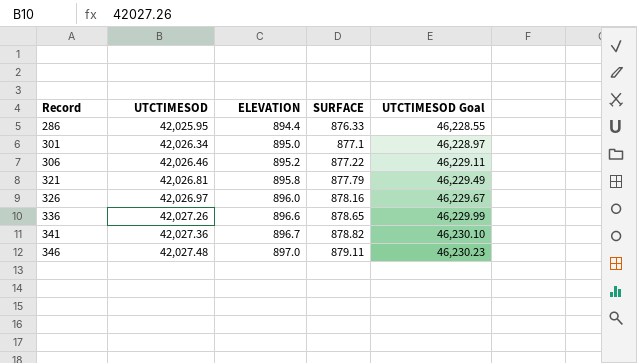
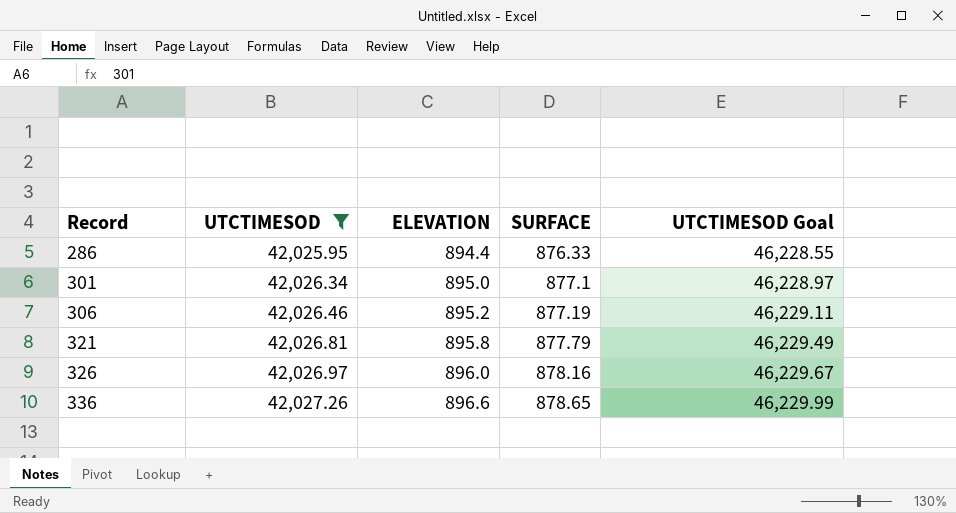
filter: none -> UTCTIMESOD <= 42,027.26
306 | SURFACE: 877.22 -> 877.19

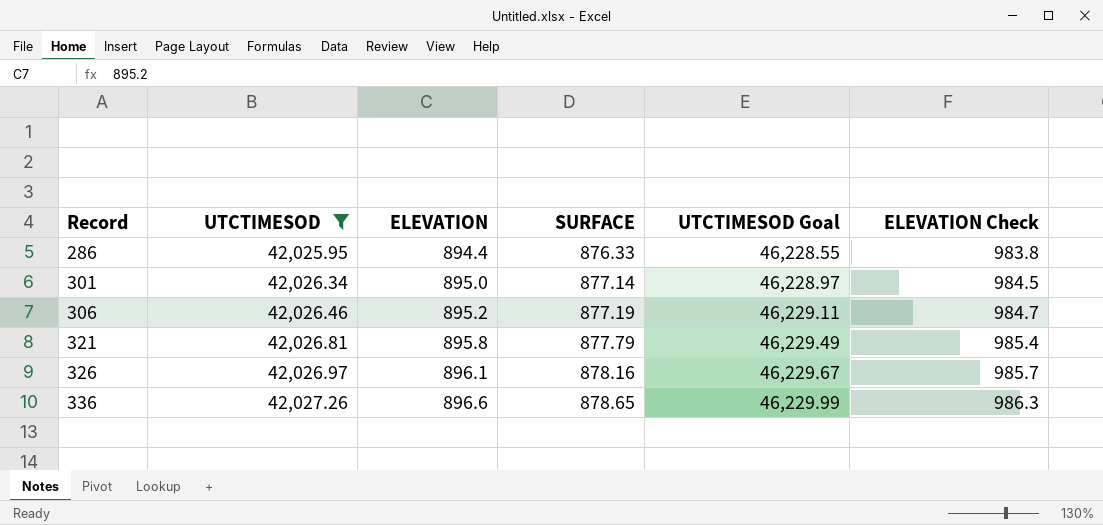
column ELEVATION Check | formula: none -> [ELEVATION] * 1.1
301 | SURFACE: 877.1 -> 877.14
326 | ELEVATION: 896.0 -> 896.1

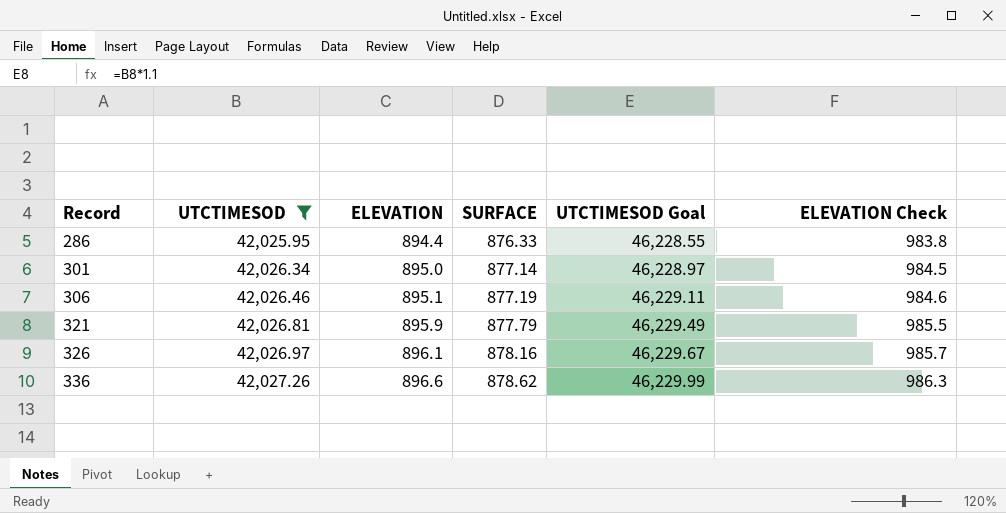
306 | ELEVATION: 895.2 -> 895.1
306 | ELEVATION Check: 984.7 -> 984.6
321 | ELEVATION: 895.8 -> 895.9
321 | ELEVATION Check: 985.4 -> 985.5
336 | SURFACE: 878.65 -> 878.62

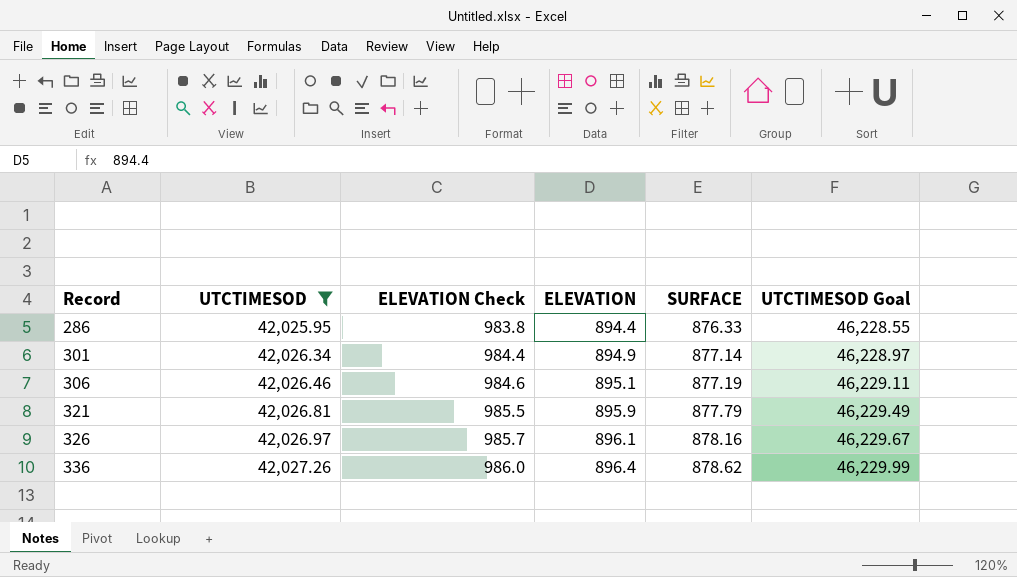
column ELEVATION Check | position: 6 -> 3
301 | ELEVATION Check: 984.5 -> 984.4
301 | ELEVATION: 895.0 -> 894.9
336 | ELEVATION Check: 986.3 -> 986.0
336 | ELEVATION: 896.6 -> 896.4

